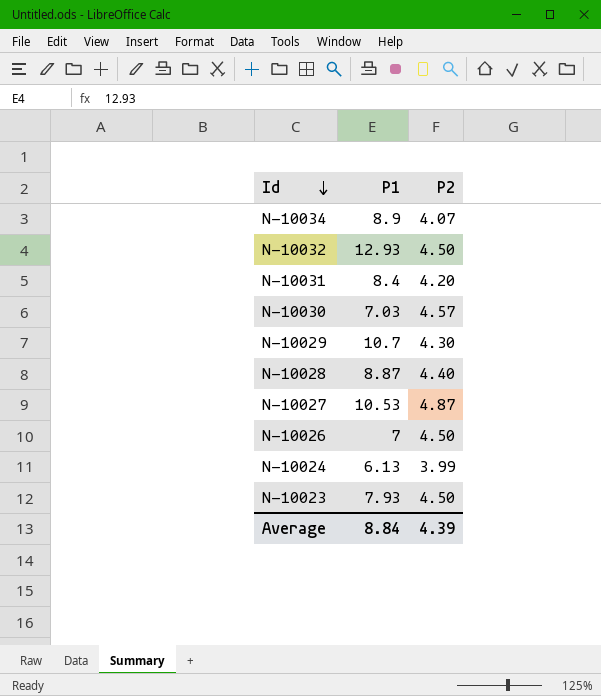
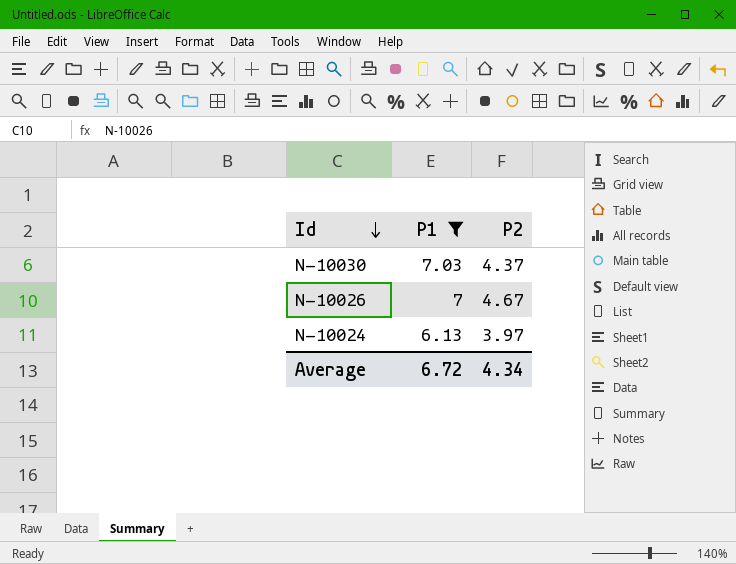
filter: none -> P1 <= 7.03
N-10030 | P2: 4.57 -> 4.37
N-10026 | P2: 4.50 -> 4.67
N-10024 | P2: 3.99 -> 3.97
Average | P1: 8.84 -> 6.72
Average | P2: 4.39 -> 4.34

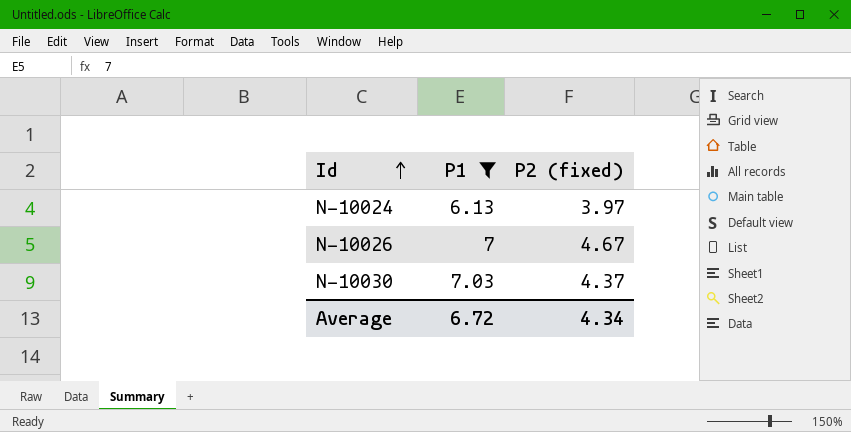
row order: Id descending -> Id ascending
column name: P2 -> P2 (fixed)

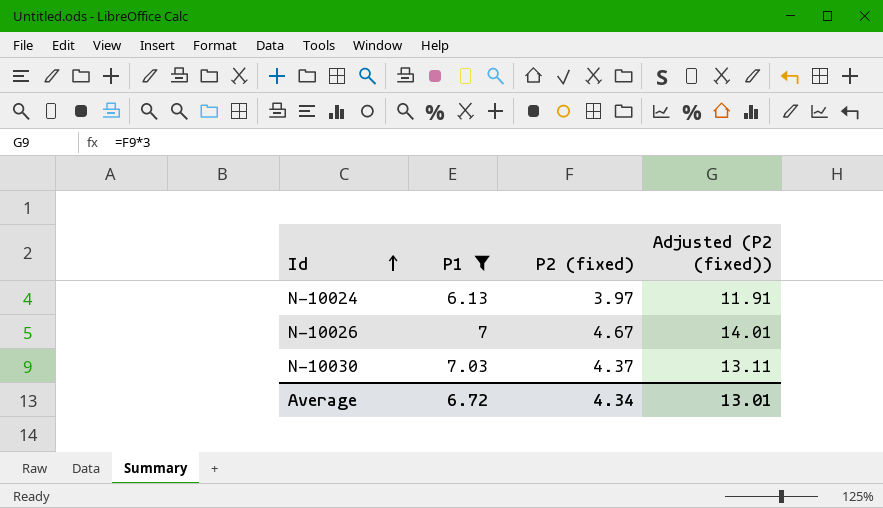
column Adjusted (P2 (fixed)) | formula: none -> [P2 (fixed)] * 3

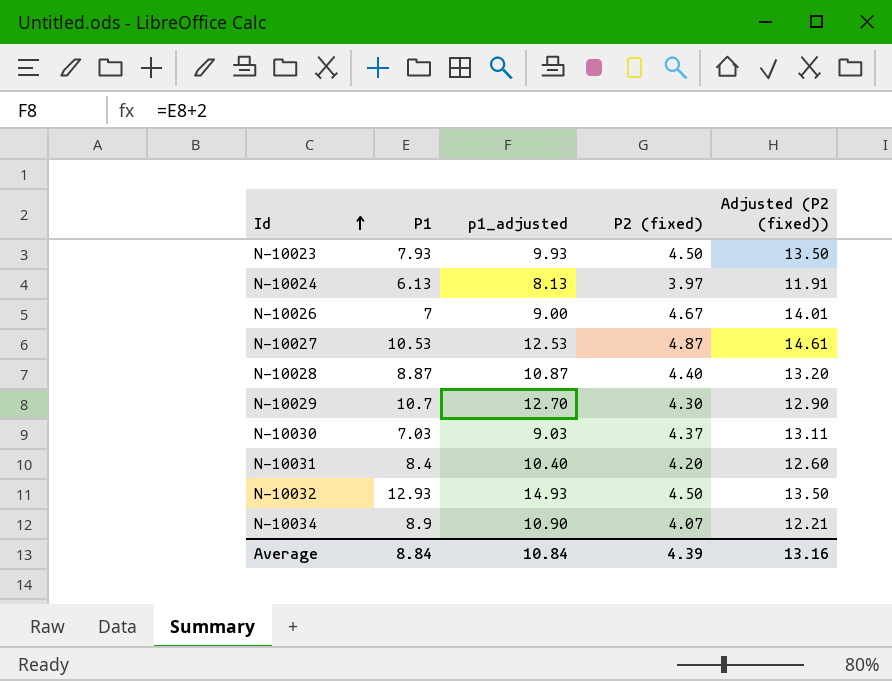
filter: P1 <= 7.03 -> none
column p1_adjusted | formula: none -> [P1] + 2
Average | P1: 6.72 -> 8.84
Average | P2 (fixed): 4.34 -> 4.39
Average | Adjusted (P2 (fixed)): 13.01 -> 13.16

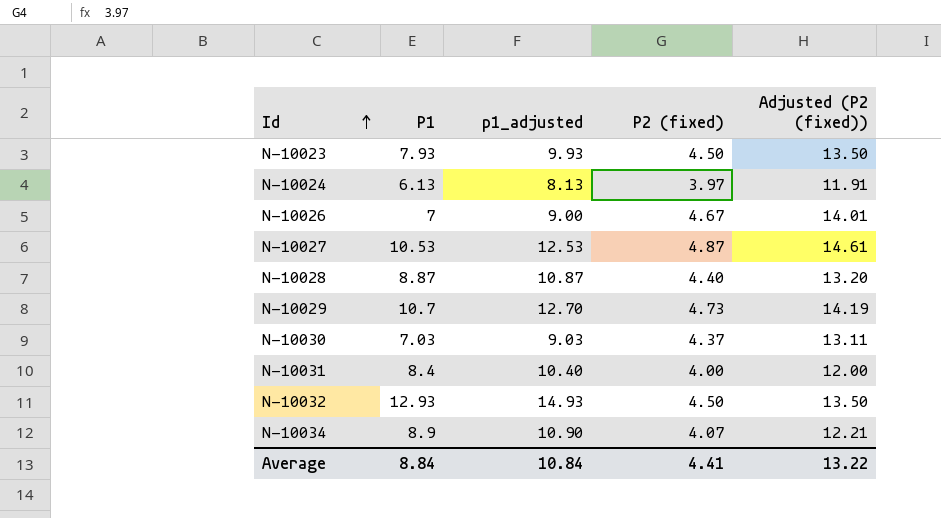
N-10029 | P2 (fixed): 4.30 -> 4.73
N-10029 | Adjusted (P2 (fixed)): 12.90 -> 14.19
N-10031 | P2 (fixed): 4.20 -> 4.00
N-10031 | Adjusted (P2 (fixed)): 12.60 -> 12.00
Average | P2 (fixed): 4.39 -> 4.41
Average | Adjusted (P2 (fixed)): 13.16 -> 13.22

